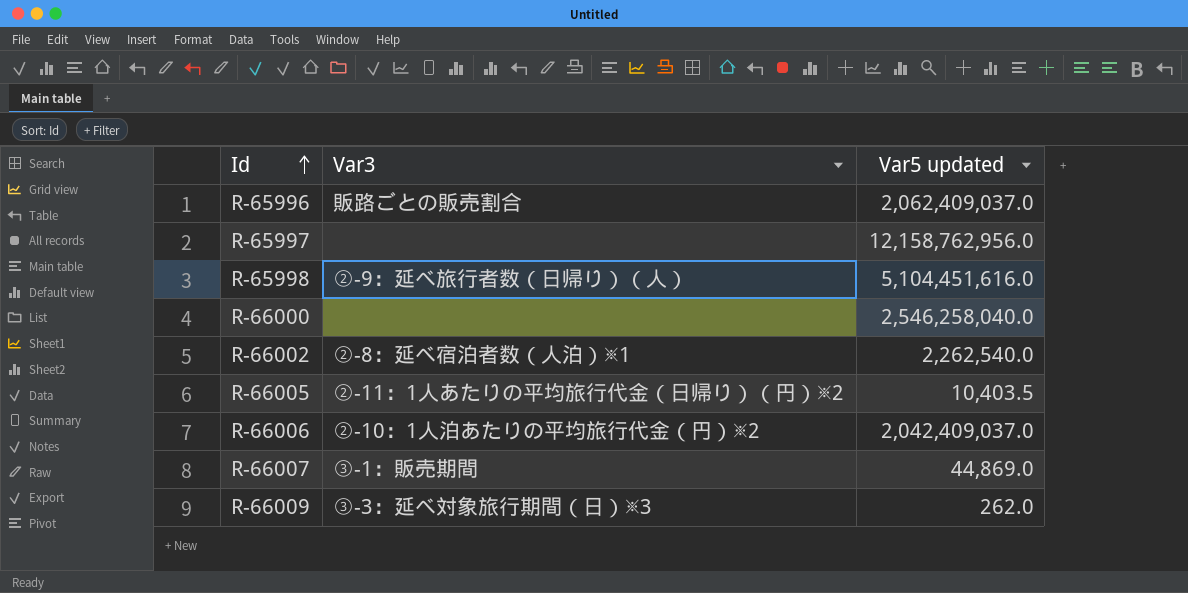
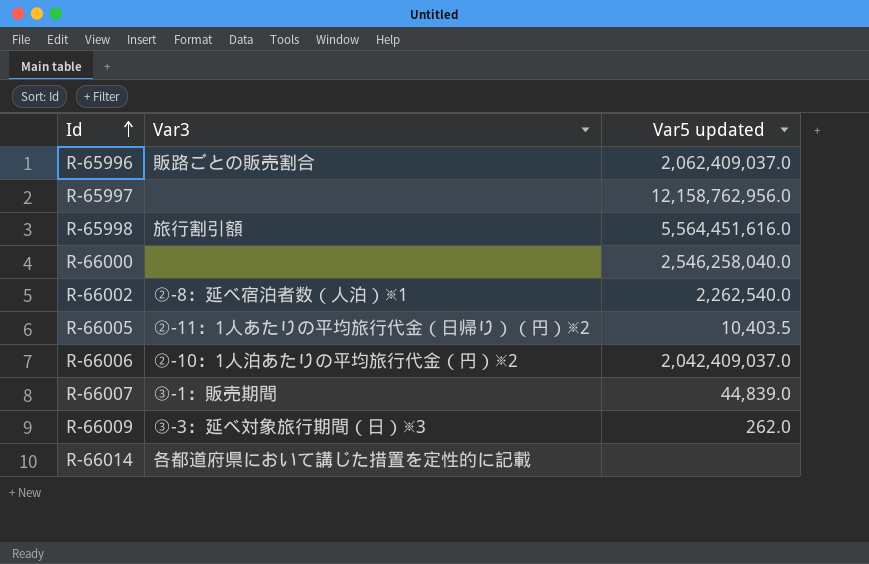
R-65998 | Var3: ②-9：延べ旅行者数（日帰り）（人） -> 旅行割引額
R-65998 | Var5 updated: 5,104,451,616.0 -> 5,564,451,616.0
R-66007 | Var5 updated: 44,869.0 -> 44,839.0
row R-66014: none -> 各都道府県において講じた措置を定性的に記載 | none

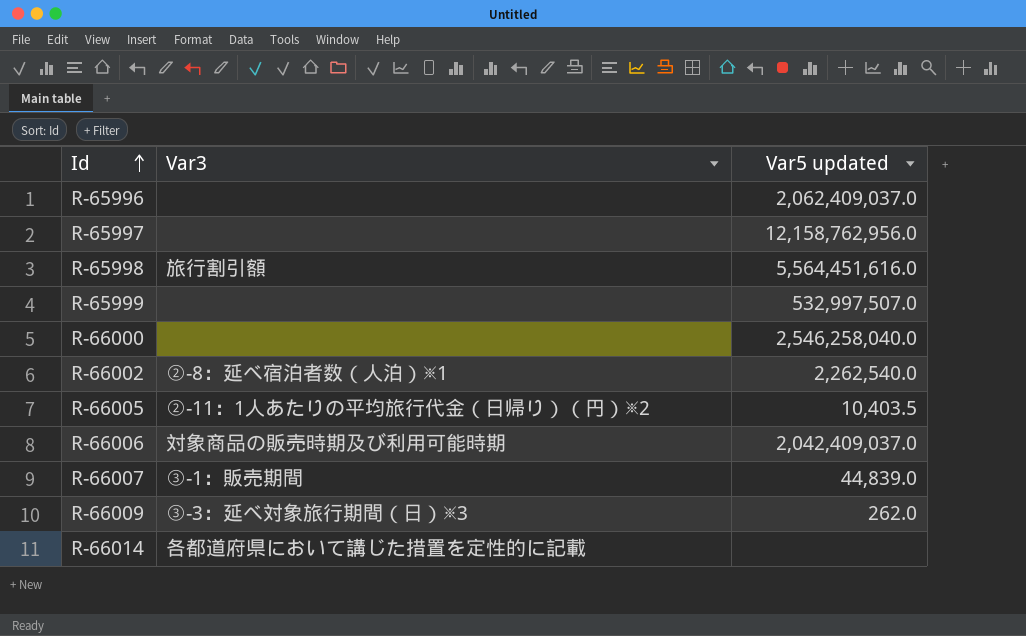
R-65996 | Var3: 販路ごとの販売割合 -> none
row R-65999: none -> none | 532,997,507.0
R-66006 | Var3: ②-10：1人泊あたりの平均旅行代金（円）※2 -> 対象商品の販売時期及び利用可能時期

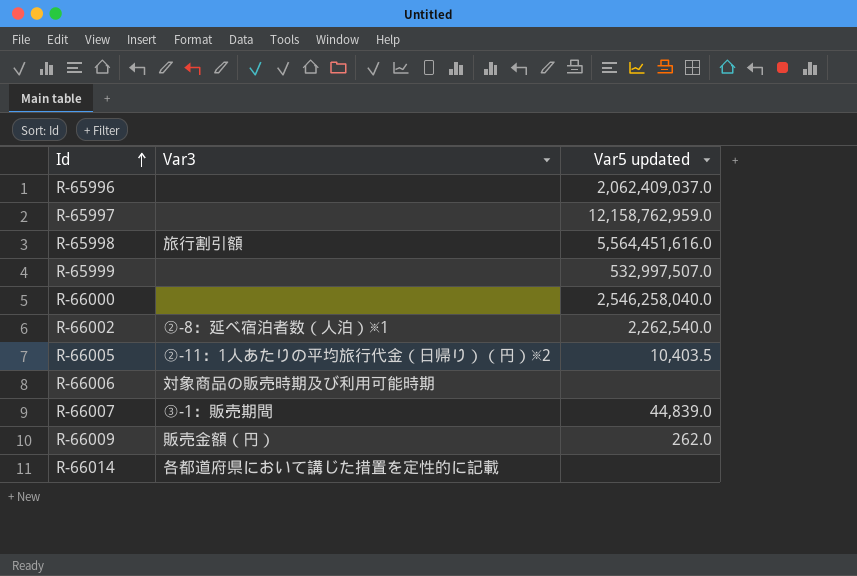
R-65997 | Var5 updated: 12,158,762,956.0 -> 12,158,762,959.0
R-66006 | Var5 updated: 2,042,409,037.0 -> none
R-66009 | Var3: ③-3：延べ対象旅行期間（日）※3 -> 販売金額（円）

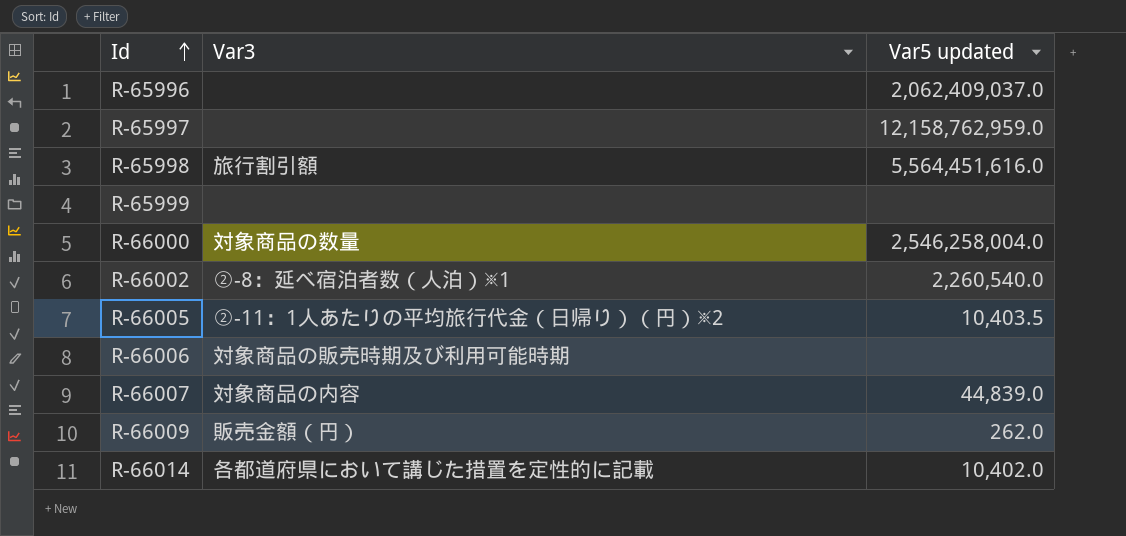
R-65999 | Var5 updated: 532,997,507.0 -> none
R-66000 | Var3: none -> 対象商品の数量
R-66000 | Var5 updated: 2,546,258,040.0 -> 2,546,258,004.0
R-66002 | Var5 updated: 2,262,540.0 -> 2,260,540.0
R-66007 | Var3: ③-1：販売期間 -> 対象商品の内容
R-66014 | Var5 updated: none -> 10,402.0

